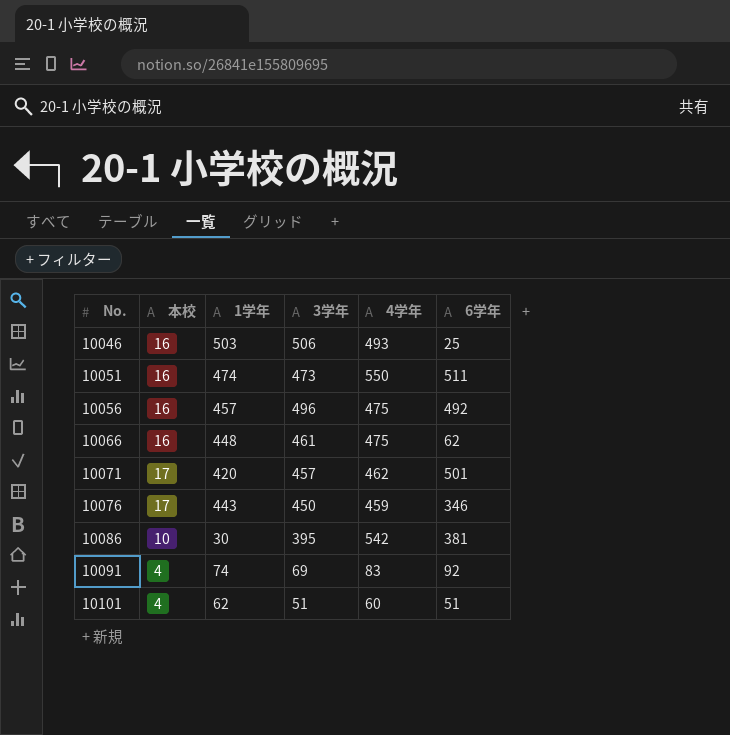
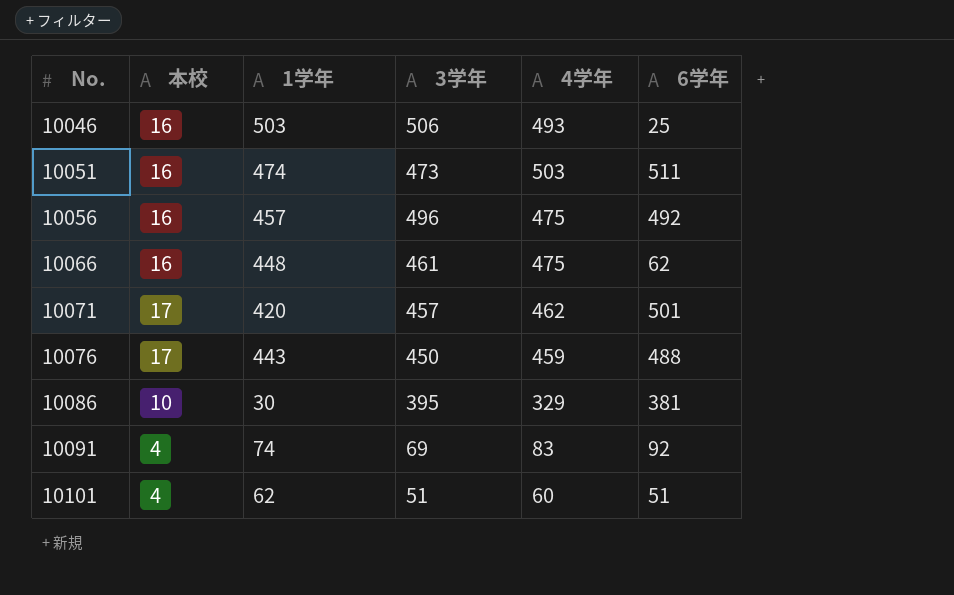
10051 | 4学年: 550 -> 503
10076 | 6学年: 346 -> 488
10086 | 4学年: 542 -> 329

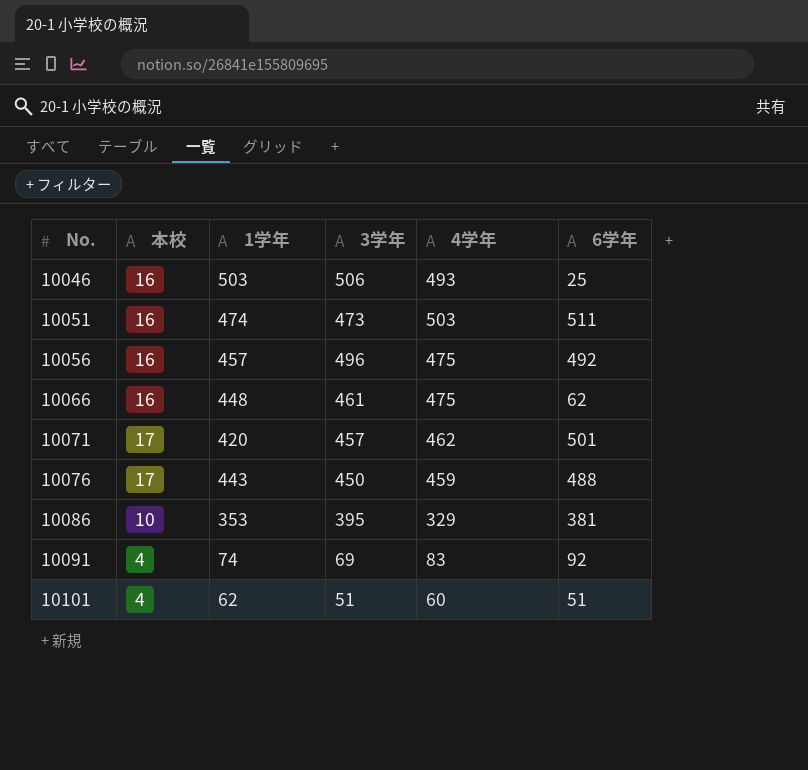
10086 | 1学年: 30 -> 353

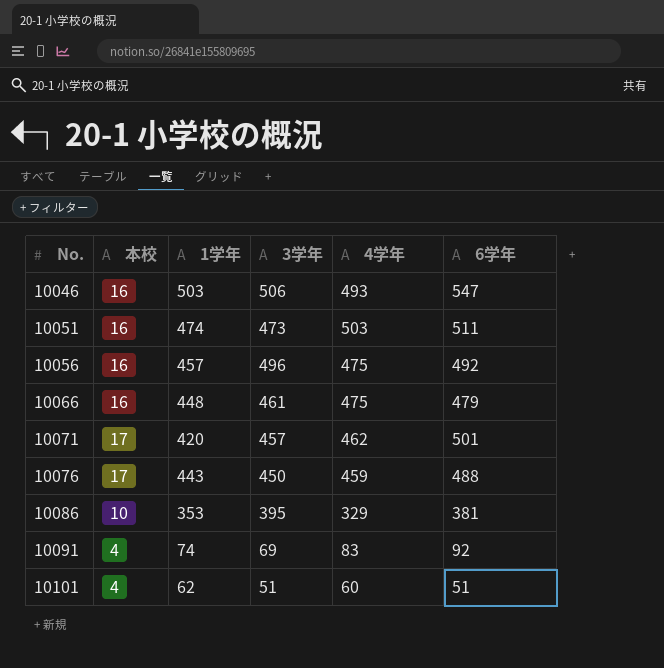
10046 | 6学年: 25 -> 547
10066 | 6学年: 62 -> 479

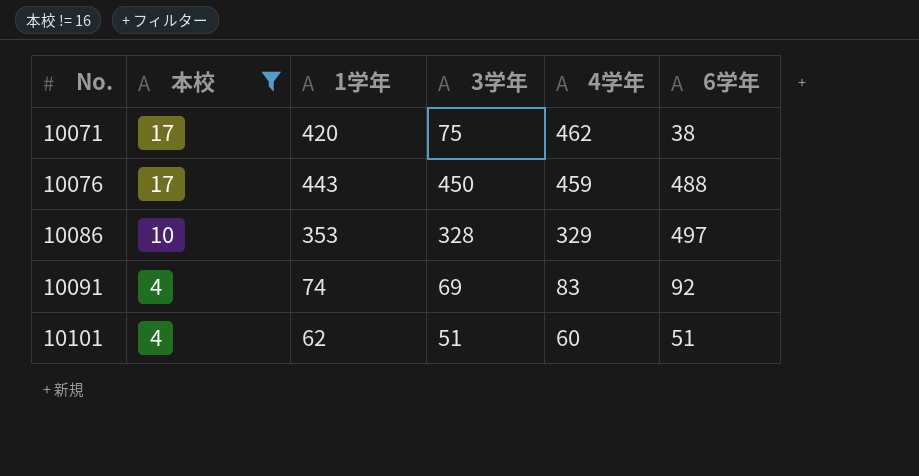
filter: none -> 本校 != 16
10071 | 3学年: 457 -> 75
10071 | 6学年: 501 -> 38
10086 | 3学年: 395 -> 328
10086 | 6学年: 381 -> 497

